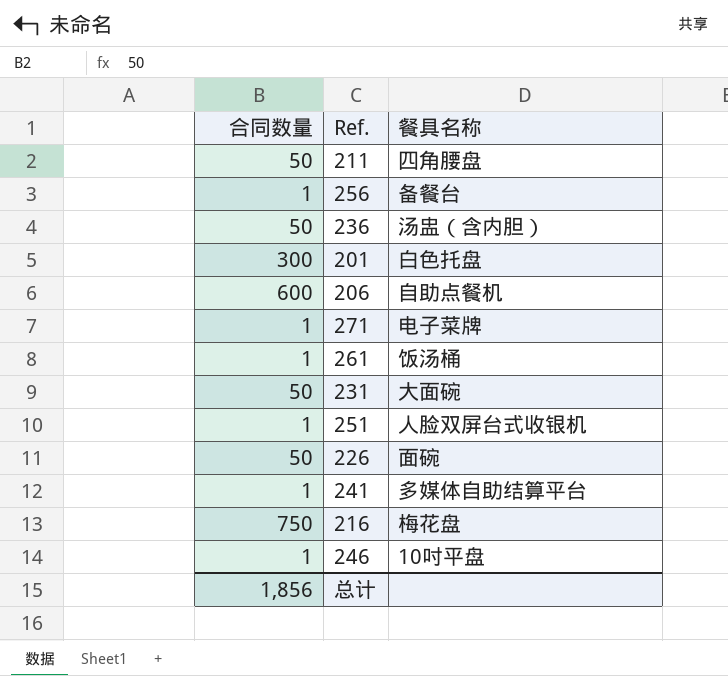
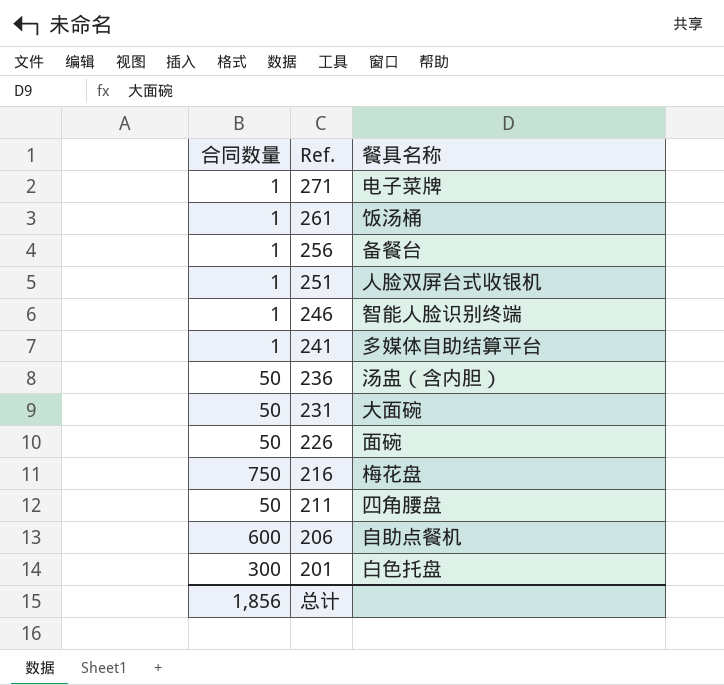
row order: none -> Ref. descending
246 | 餐具名称: 10吋平盘 -> 智能人脸识别终端

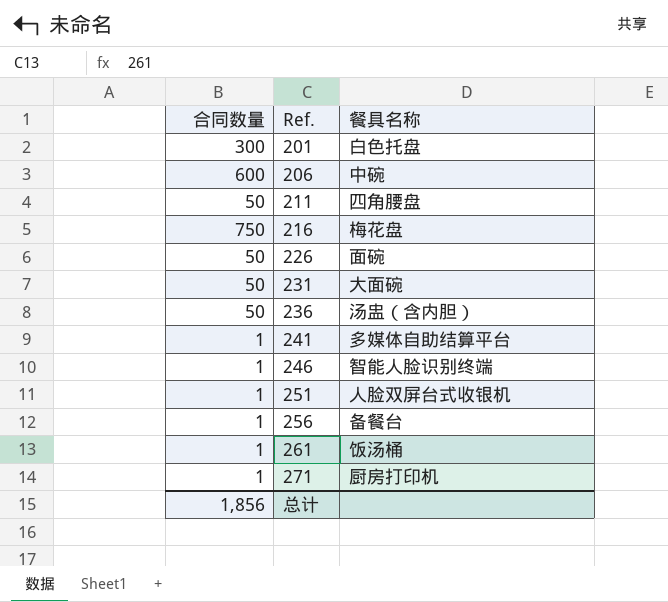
row order: Ref. descending -> Ref. ascending
206 | 餐具名称: 自助点餐机 -> 中碗
271 | 餐具名称: 电子菜牌 -> 厨房打印机

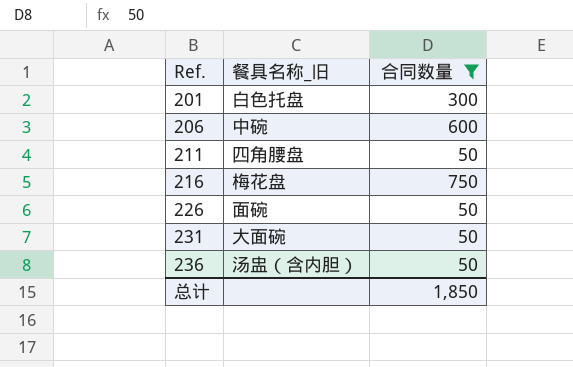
filter: none -> 合同数量 != 1
column name: 餐具名称 -> 餐具名称_旧
column 合同数量 | position: 1 -> 3
总计 | 合同数量: 1,856 -> 1,850

